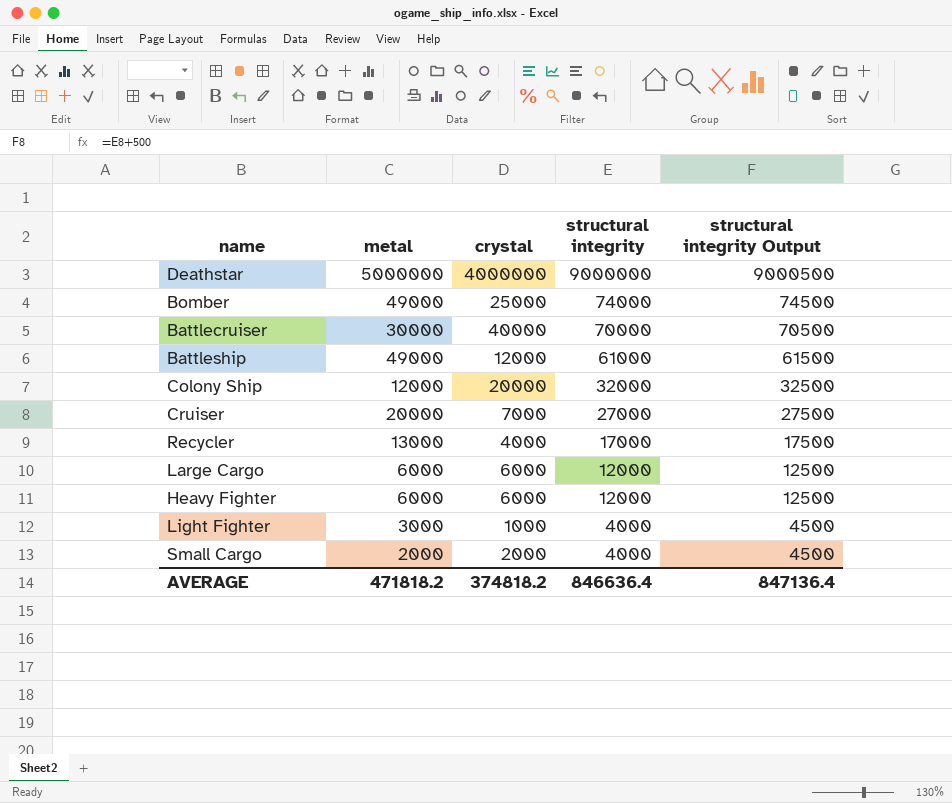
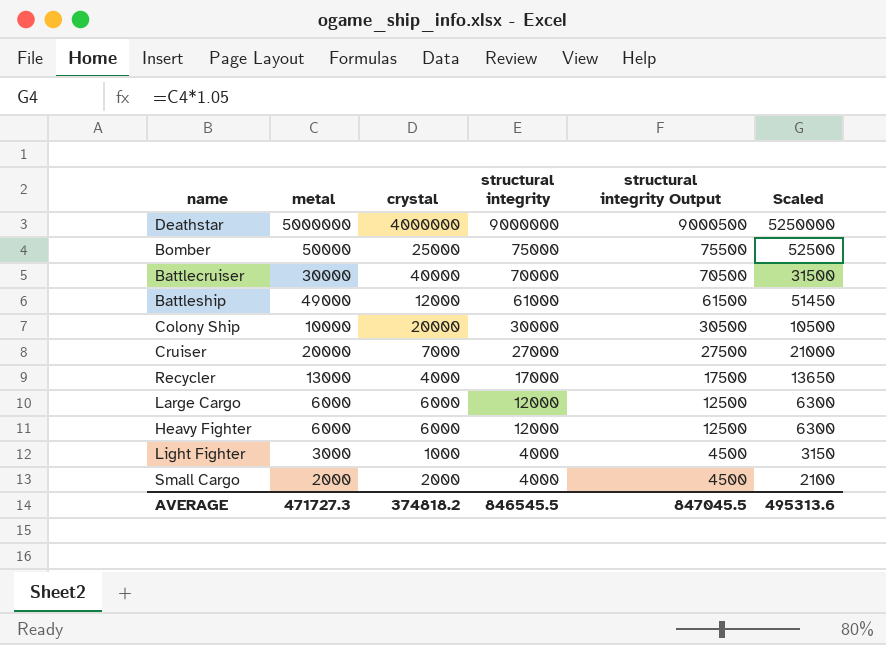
column Scaled | formula: none -> [metal] * 1.05
Bomber | metal: 49000 -> 50000
Bomber | structural integrity: 74000 -> 75000
Bomber | structural integrity Output: 74500 -> 75500
Colony Ship | metal: 12000 -> 10000
Colony Ship | structural integrity: 32000 -> 30000
Colony Ship | structural integrity Output: 32500 -> 30500
AVERAGE | metal: 471818.2 -> 471727.3
AVERAGE | structural integrity: 846636.4 -> 846545.5
AVERAGE | structural integrity Output: 847136.4 -> 847045.5

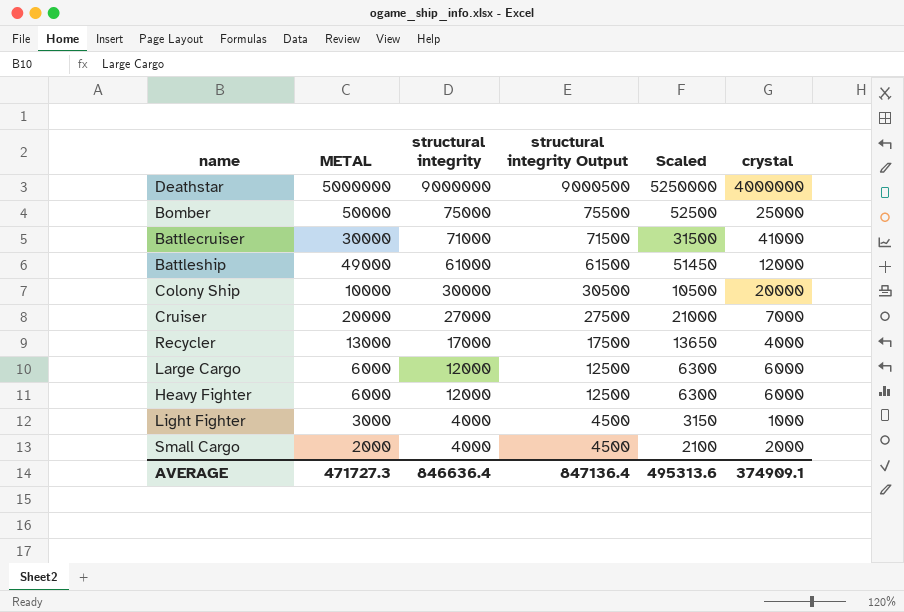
column name: metal -> METAL
column crystal | position: 3 -> 6
Battlecruiser | structural integrity: 70000 -> 71000
Battlecruiser | structural integrity Output: 70500 -> 71500
Battlecruiser | crystal: 40000 -> 41000
AVERAGE | structural integrity: 846545.5 -> 846636.4
AVERAGE | structural integrity Output: 847045.5 -> 847136.4
AVERAGE | crystal: 374818.2 -> 374909.1

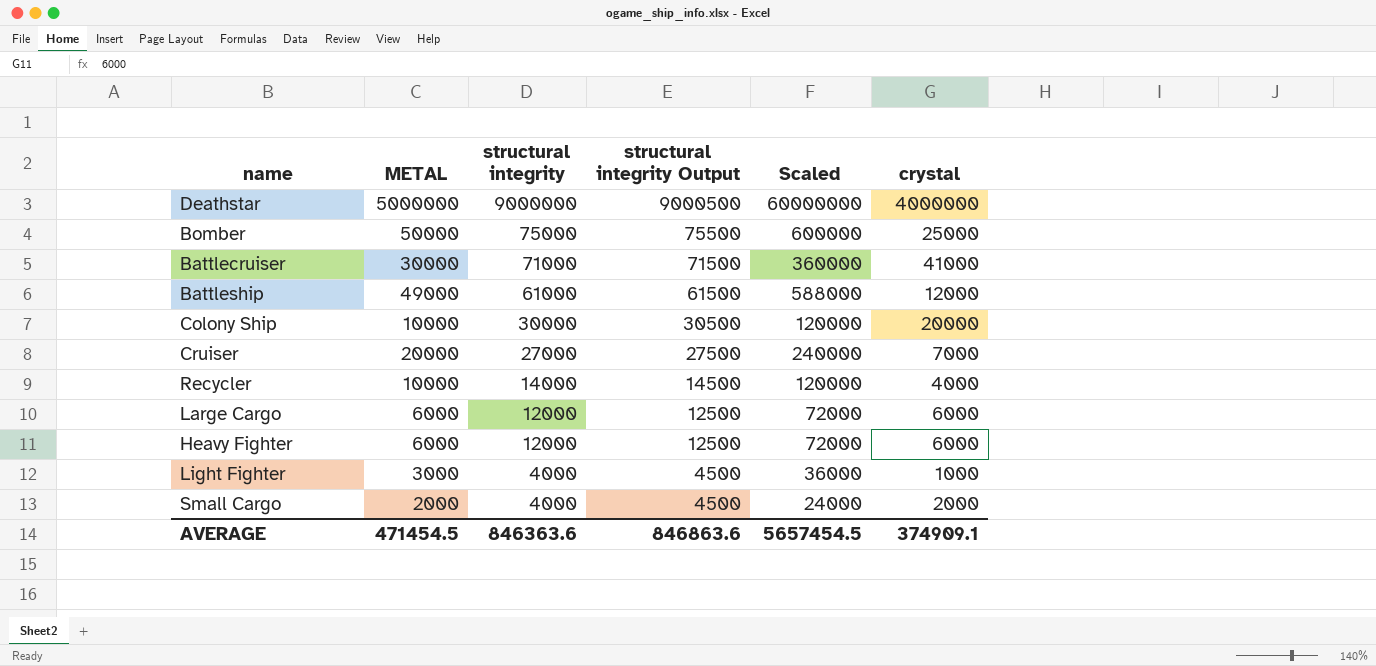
column Scaled | formula: [METAL] * 1.05 -> [METAL] * 12
Recycler | METAL: 13000 -> 10000
Recycler | structural integrity: 17000 -> 14000
Recycler | structural integrity Output: 17500 -> 14500
AVERAGE | METAL: 471727.3 -> 471454.5
AVERAGE | structural integrity: 846636.4 -> 846363.6
AVERAGE | structural integrity Output: 847136.4 -> 846863.6
AVERAGE | Scaled: 495313.6 -> 5657454.5

